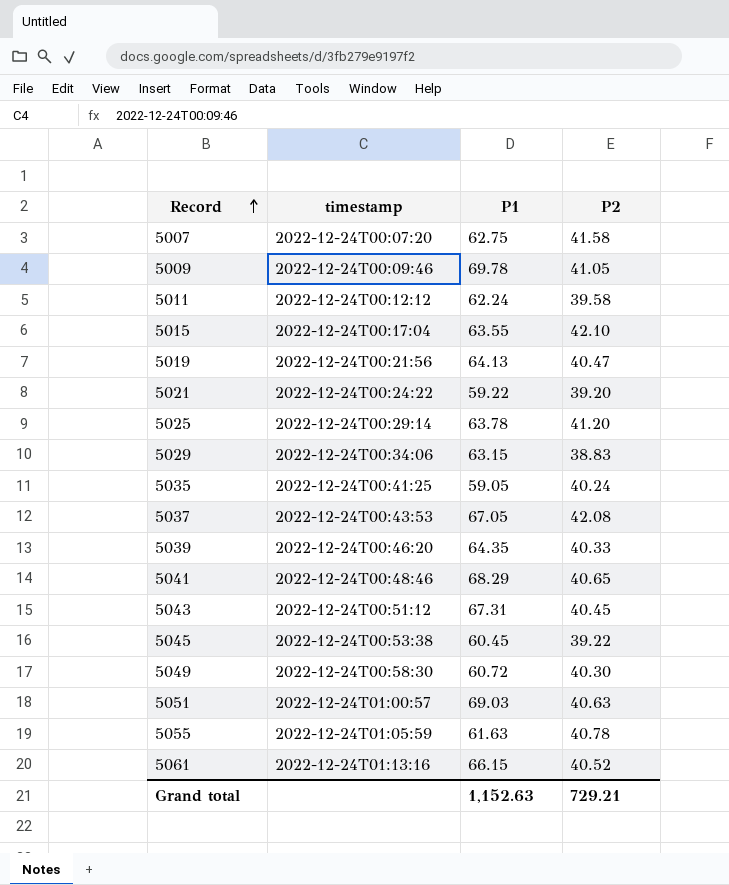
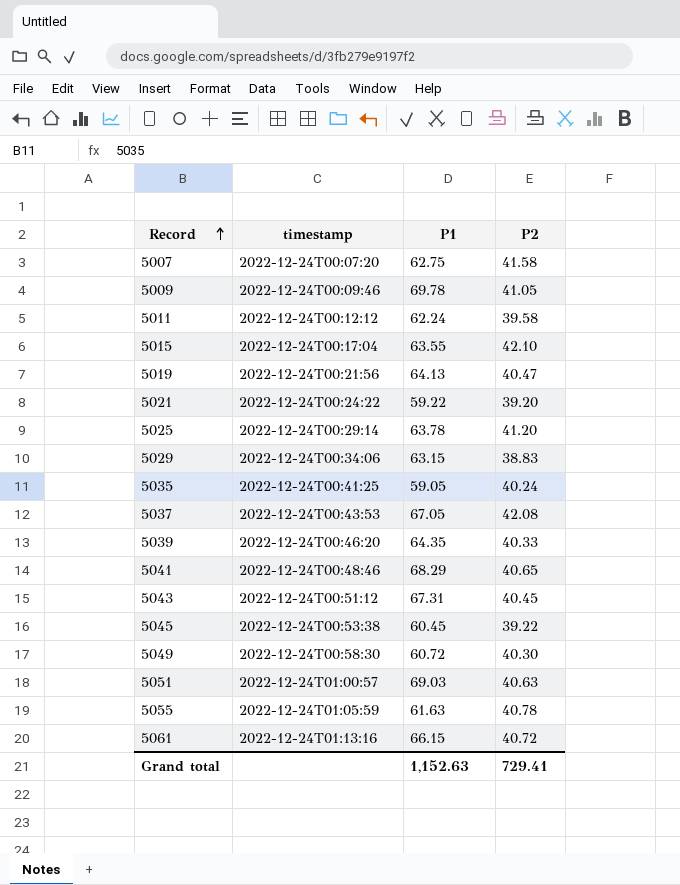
5061 | P2: 40.52 -> 40.72
Grand total | P2: 729.21 -> 729.41

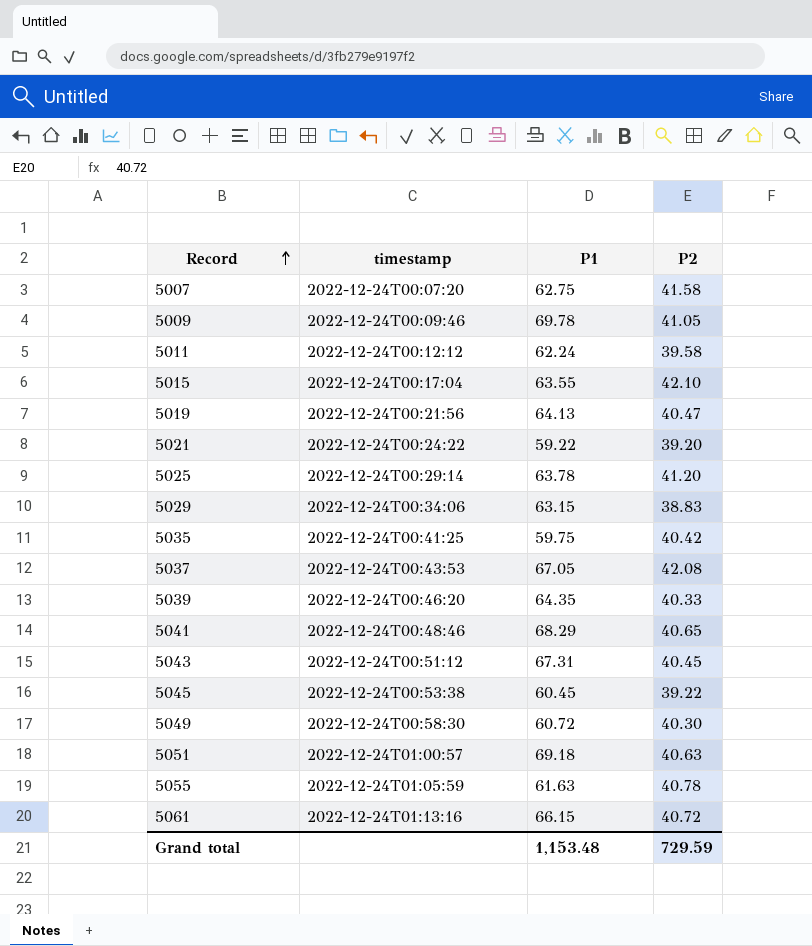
5035 | P1: 59.05 -> 59.75
5035 | P2: 40.24 -> 40.42
5051 | P1: 69.03 -> 69.18
Grand total | P1: 1,152.63 -> 1,153.48
Grand total | P2: 729.41 -> 729.59

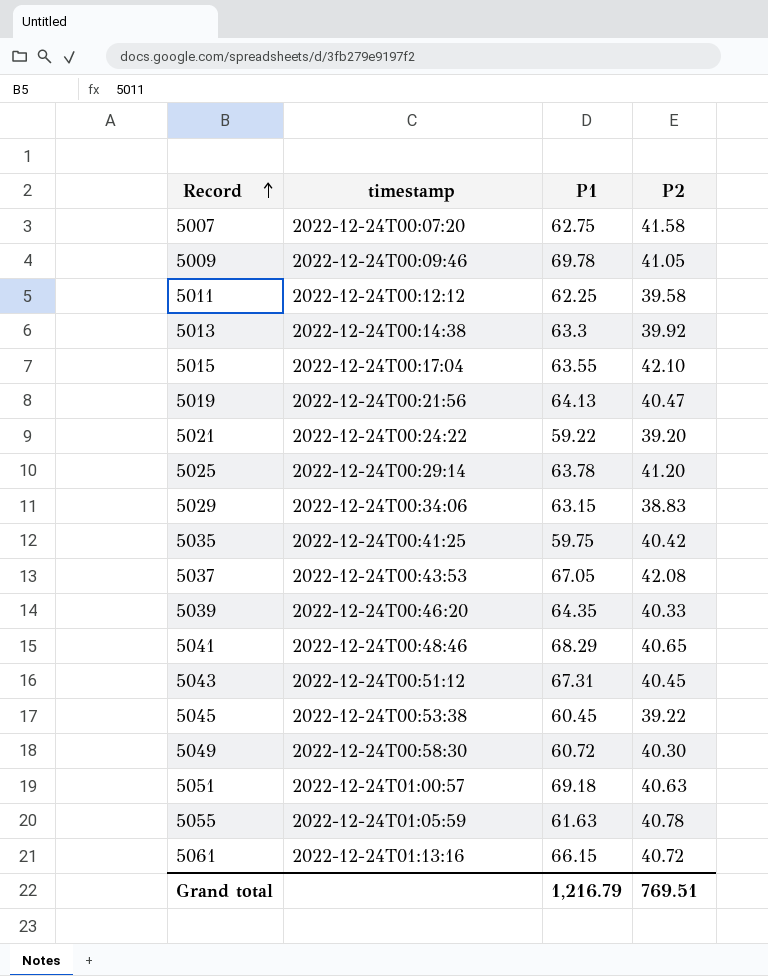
5011 | P1: 62.24 -> 62.25
row 5013: none -> 2022-12-24T00:14:38 | 63.3 | 39.92
Grand total | P1: 1,153.48 -> 1,216.79
Grand total | P2: 729.59 -> 769.51

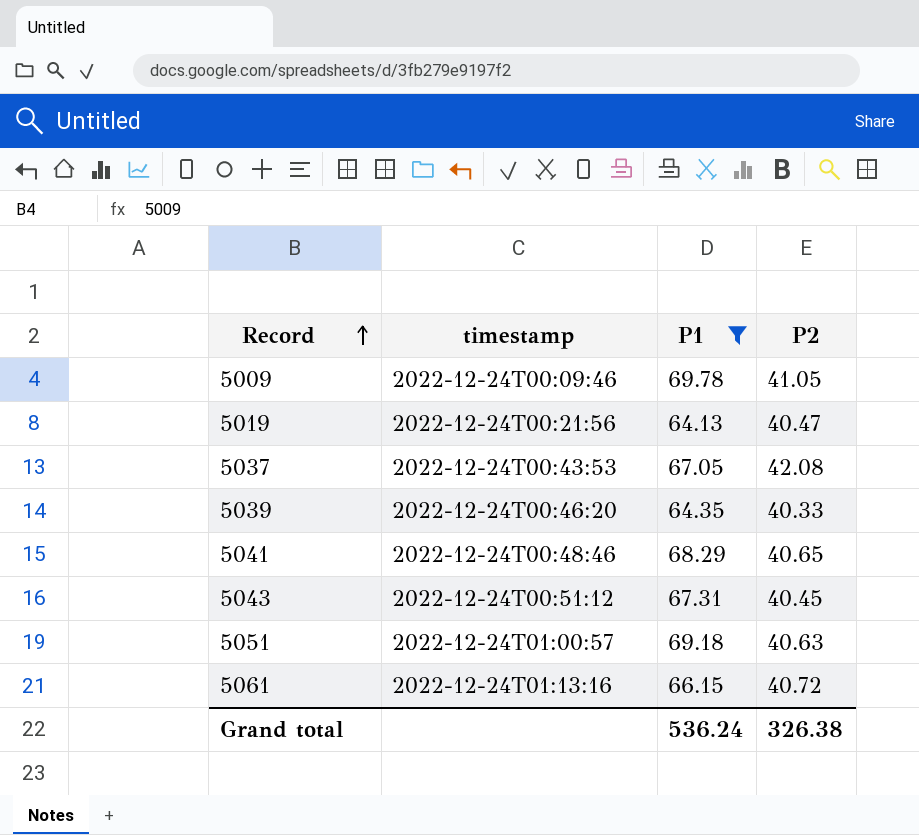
filter: none -> P1 >= 64.13
Grand total | P1: 1,216.79 -> 536.24
Grand total | P2: 769.51 -> 326.38

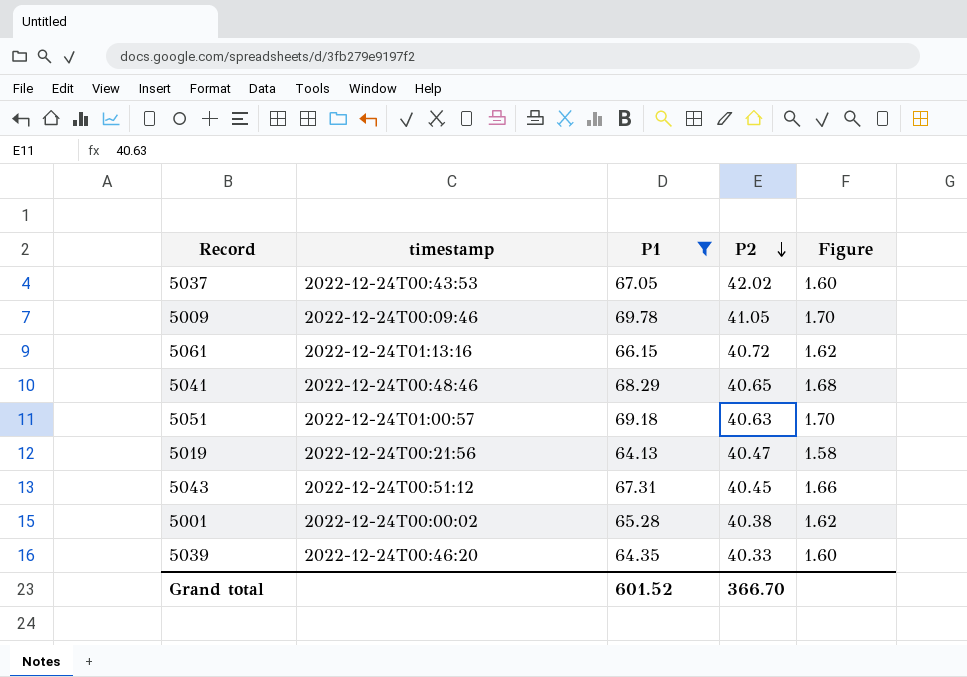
row order: Record ascending -> P2 descending
column Figure | formula: none -> [P1] / [P2]
5037 | P2: 42.08 -> 42.02
row 5001: none -> 2022-12-24T00:00:02 | 65.28 | 40.38 | 1.62
Grand total | P1: 536.24 -> 601.52
Grand total | P2: 326.38 -> 366.70

